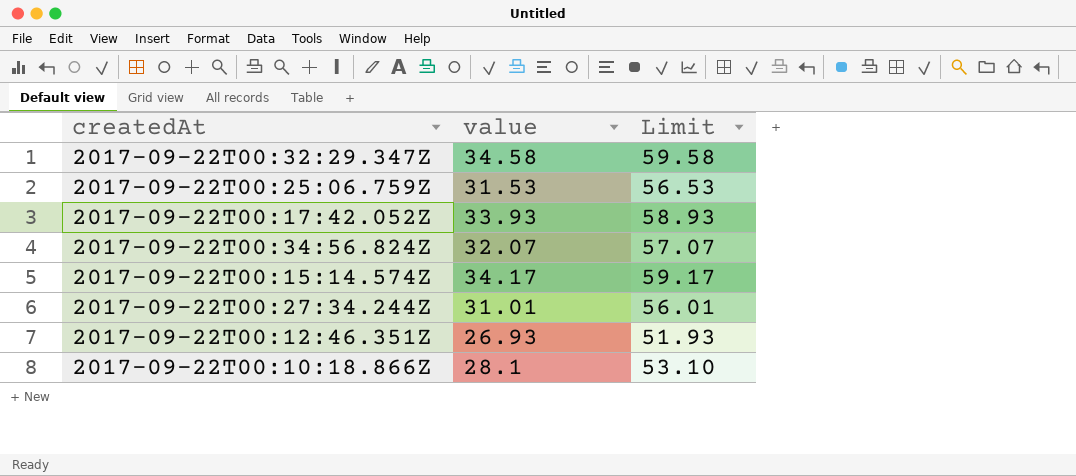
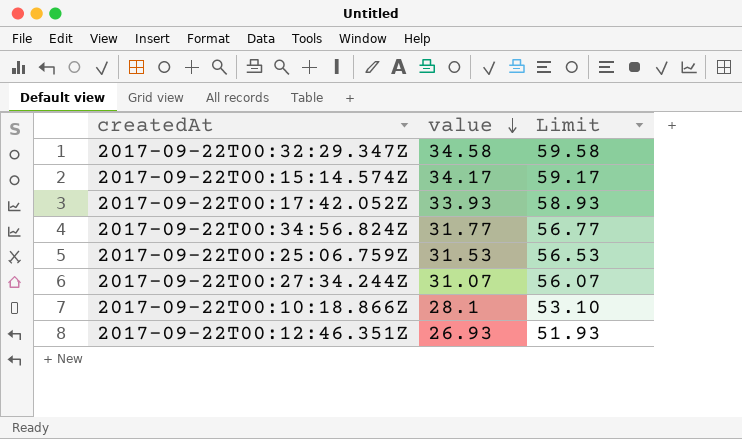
row order: none -> value descending
2017-09-22T00:34:56.824Z | value: 32.07 -> 31.77
2017-09-22T00:34:56.824Z | Limit: 57.07 -> 56.77
2017-09-22T00:27:34.244Z | value: 31.01 -> 31.07
2017-09-22T00:27:34.244Z | Limit: 56.01 -> 56.07

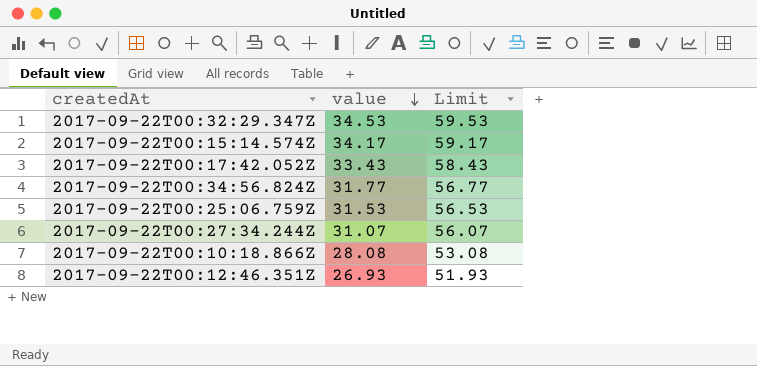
2017-09-22T00:32:29.347Z | value: 34.58 -> 34.53
2017-09-22T00:32:29.347Z | Limit: 59.58 -> 59.53
2017-09-22T00:17:42.052Z | value: 33.93 -> 33.43
2017-09-22T00:17:42.052Z | Limit: 58.93 -> 58.43
2017-09-22T00:10:18.866Z | value: 28.1 -> 28.08
2017-09-22T00:10:18.866Z | Limit: 53.10 -> 53.08

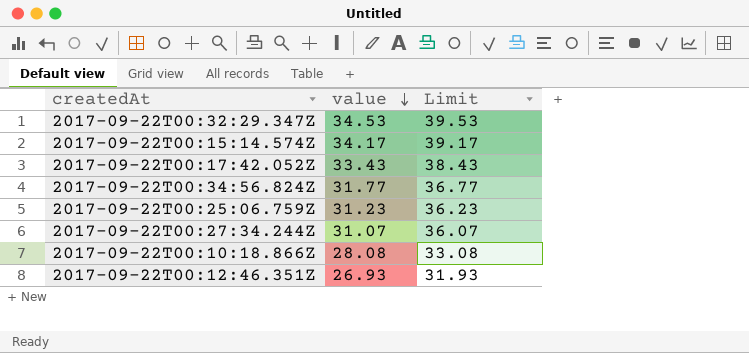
column Limit | formula: [value] + 25 -> [value] + 5
2017-09-22T00:25:06.759Z | value: 31.53 -> 31.23

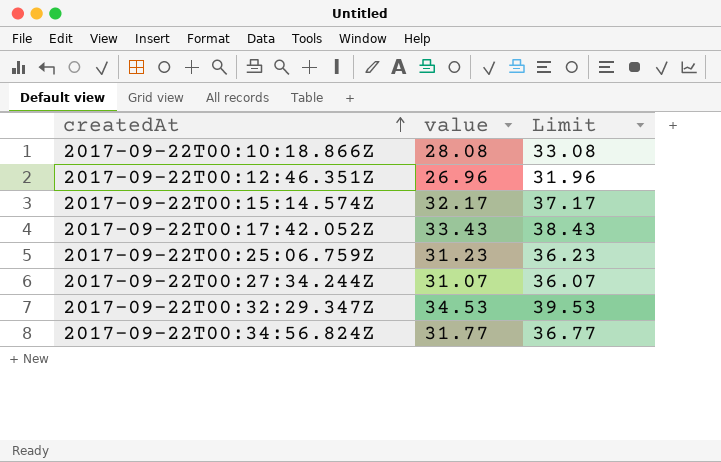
row order: value descending -> createdAt ascending
2017-09-22T00:12:46.351Z | value: 26.93 -> 26.96
2017-09-22T00:12:46.351Z | Limit: 31.93 -> 31.96
2017-09-22T00:15:14.574Z | value: 34.17 -> 32.17
2017-09-22T00:15:14.574Z | Limit: 39.17 -> 37.17

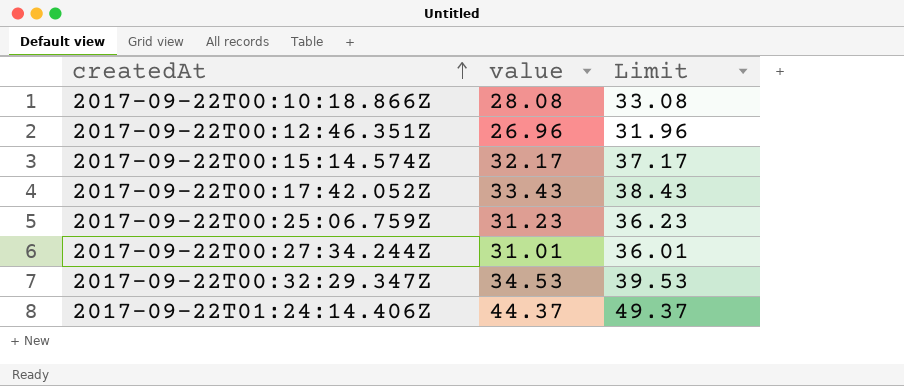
row 2017-09-22T00:34:56.824Z: 31.77 | 36.77 -> none
2017-09-22T00:27:34.244Z | value: 31.07 -> 31.01
2017-09-22T00:27:34.244Z | Limit: 36.07 -> 36.01
row 2017-09-22T01:24:14.406Z: none -> 44.37 | 49.37

